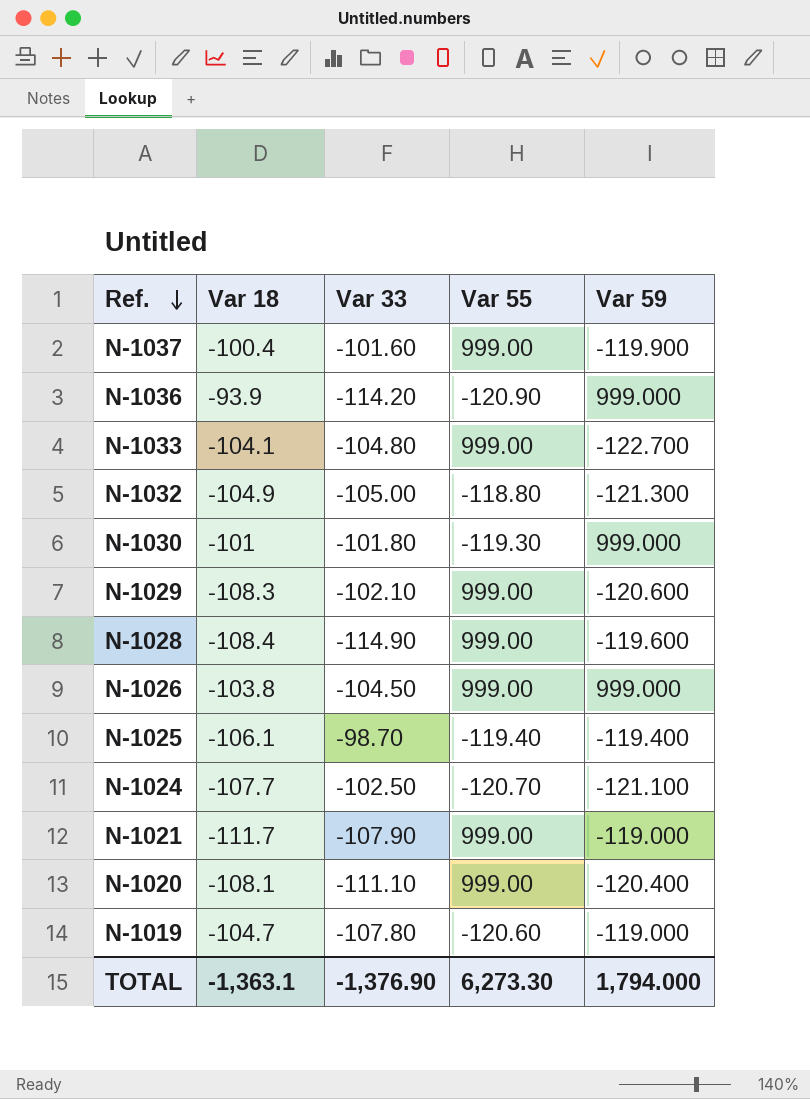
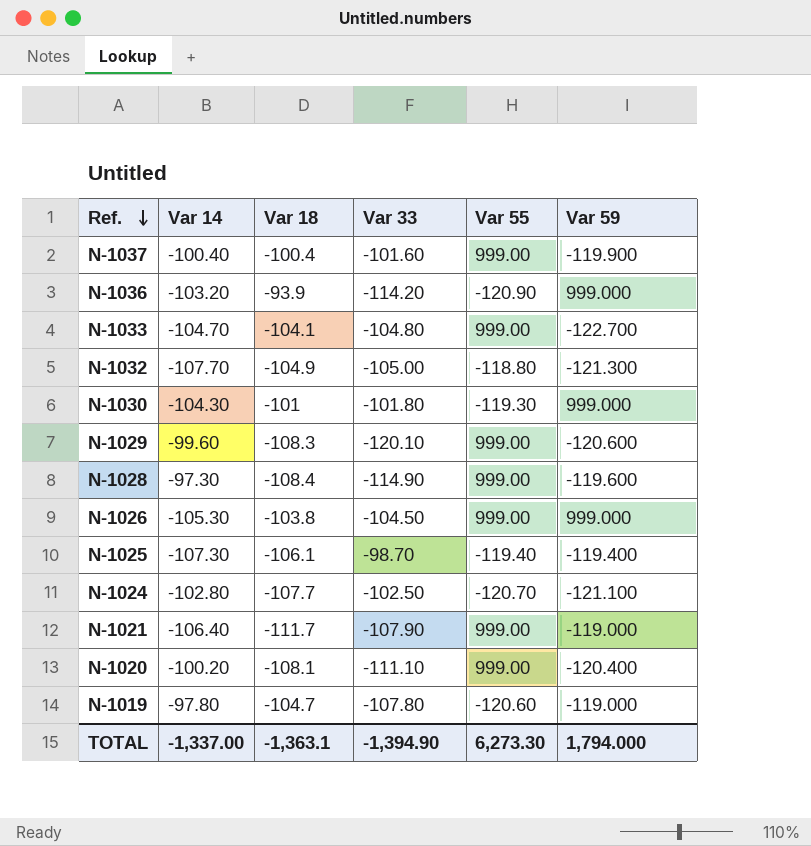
column Var 14 | position: none -> 2
N-1029 | Var 33: -102.10 -> -120.10
TOTAL | Var 33: -1,376.90 -> -1,394.90

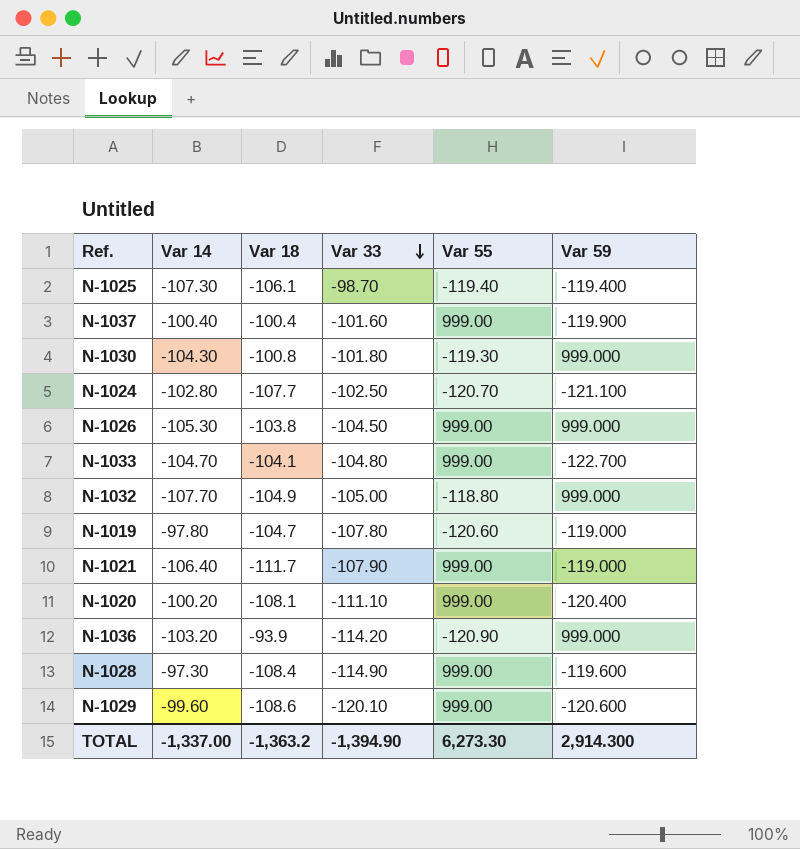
row order: Ref. descending -> Var 33 descending
N-1030 | Var 18: -101 -> -100.8
N-1032 | Var 59: -121.300 -> 999.000
N-1029 | Var 18: -108.3 -> -108.6
TOTAL | Var 18: -1,363.1 -> -1,363.2
TOTAL | Var 59: 1,794.000 -> 2,914.300

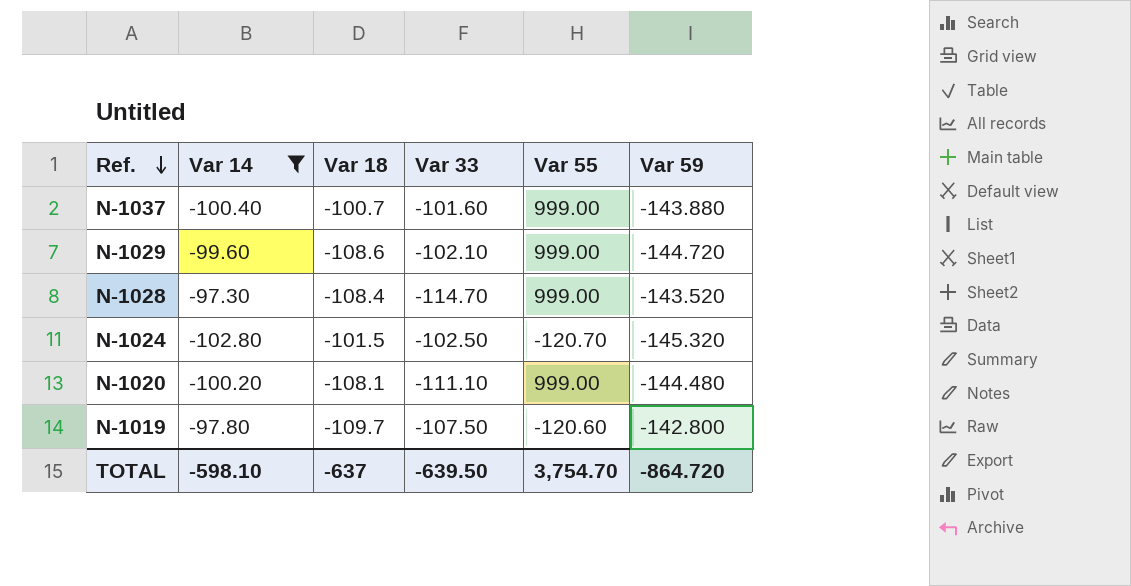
filter: none -> Var 14 >= -102.80
row order: Var 33 descending -> Ref. descending
N-1037 | Var 18: -100.4 -> -100.7
N-1037 | Var 59: -119.900 -> -143.880
N-1029 | Var 33: -120.10 -> -102.10
N-1029 | Var 59: -120.600 -> -144.720
N-1028 | Var 33: -114.90 -> -114.70
N-1028 | Var 59: -119.600 -> -143.520
N-1024 | Var 18: -107.7 -> -101.5
N-1024 | Var 59: -121.100 -> -145.320
N-1020 | Var 59: -120.400 -> -144.480
N-1019 | Var 18: -104.7 -> -109.7
N-1019 | Var 33: -107.80 -> -107.50
N-1019 | Var 59: -119.000 -> -142.800
TOTAL | Var 14: -1,337.00 -> -598.10
TOTAL | Var 18: -1,363.2 -> -637
TOTAL | Var 33: -1,394.90 -> -639.50
TOTAL | Var 55: 6,273.30 -> 3,754.70
TOTAL | Var 59: 2,914.300 -> -864.720

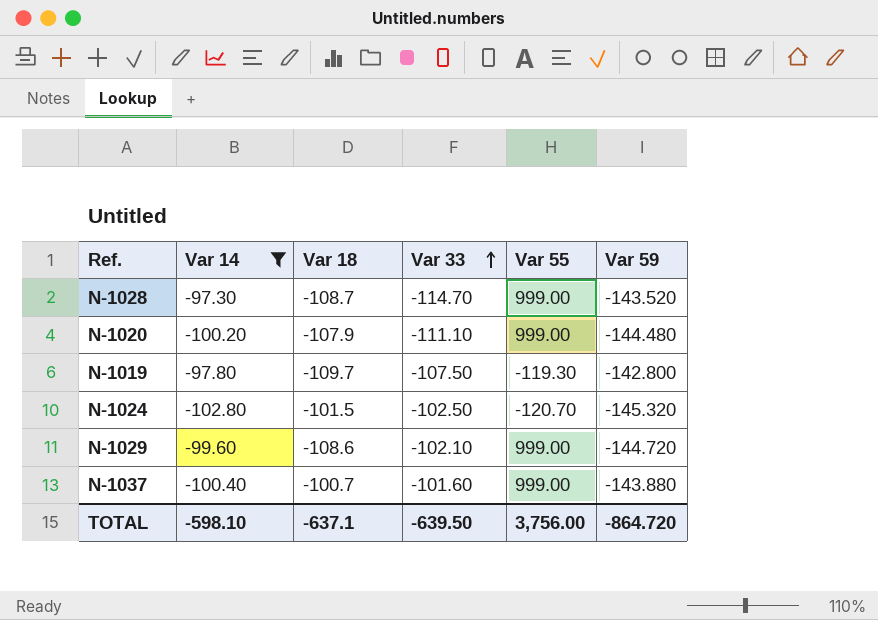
row order: Ref. descending -> Var 33 ascending
N-1028 | Var 18: -108.4 -> -108.7
N-1020 | Var 18: -108.1 -> -107.9
N-1019 | Var 55: -120.60 -> -119.30
TOTAL | Var 18: -637 -> -637.1
TOTAL | Var 55: 3,754.70 -> 3,756.00

